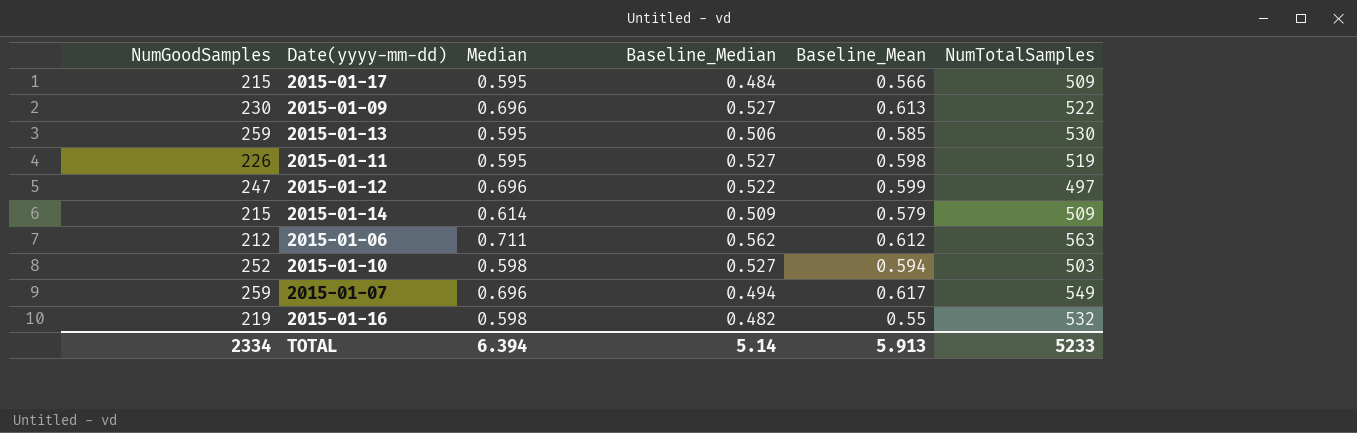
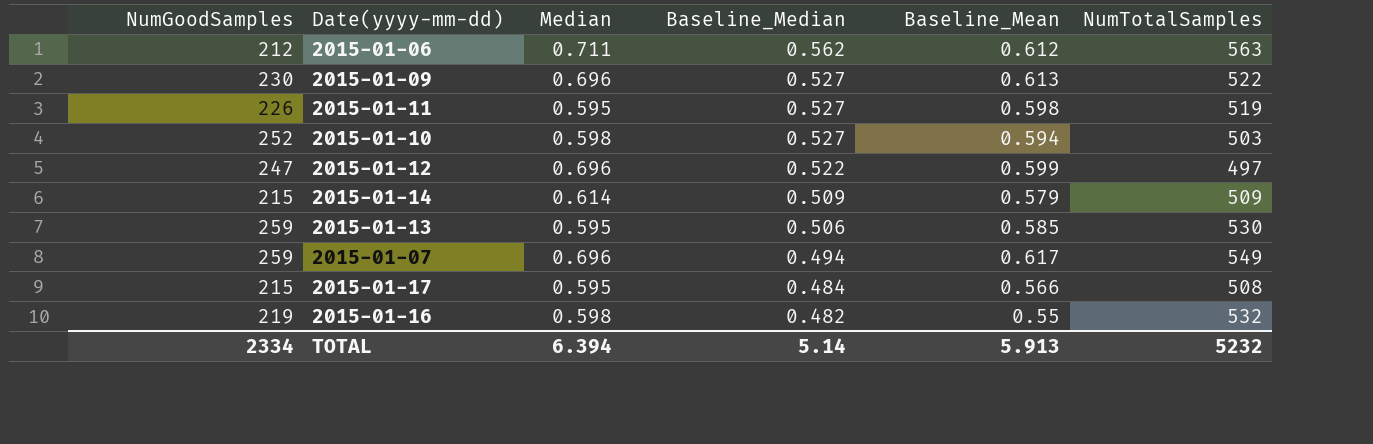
row order: none -> Baseline_Median descending
2015-01-17 | NumTotalSamples: 509 -> 508
TOTAL | NumTotalSamples: 5233 -> 5232

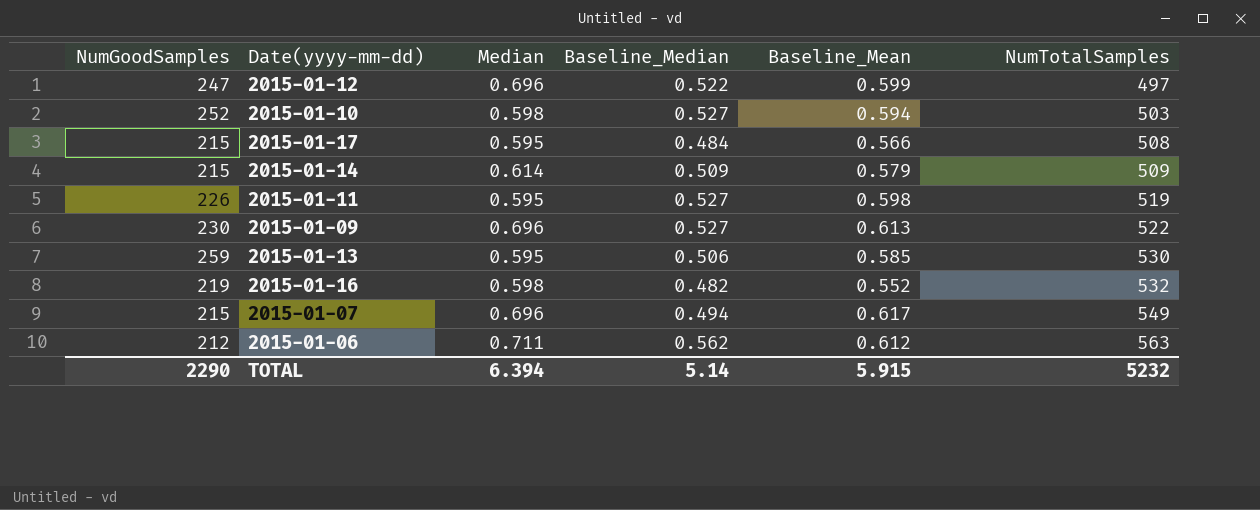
row order: Baseline_Median descending -> NumTotalSamples ascending
2015-01-16 | Baseline_Mean: 0.55 -> 0.552
2015-01-07 | NumGoodSamples: 259 -> 215
TOTAL | NumGoodSamples: 2334 -> 2290
TOTAL | Baseline_Mean: 5.913 -> 5.915

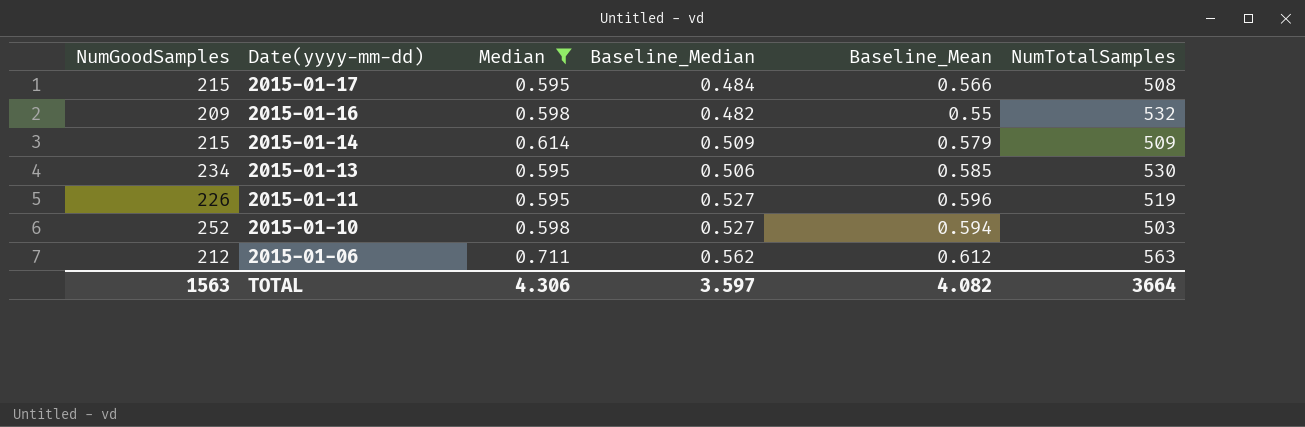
filter: none -> Median != 0.696
row order: NumTotalSamples ascending -> Date(yyyy-mm-dd) descending
2015-01-16 | NumGoodSamples: 219 -> 209
2015-01-16 | Baseline_Mean: 0.552 -> 0.55
2015-01-13 | NumGoodSamples: 259 -> 234
2015-01-11 | Baseline_Mean: 0.598 -> 0.596
TOTAL | NumGoodSamples: 2290 -> 1563
TOTAL | Median: 6.394 -> 4.306
TOTAL | Baseline_Median: 5.14 -> 3.597
TOTAL | Baseline_Mean: 5.915 -> 4.082
TOTAL | NumTotalSamples: 5232 -> 3664

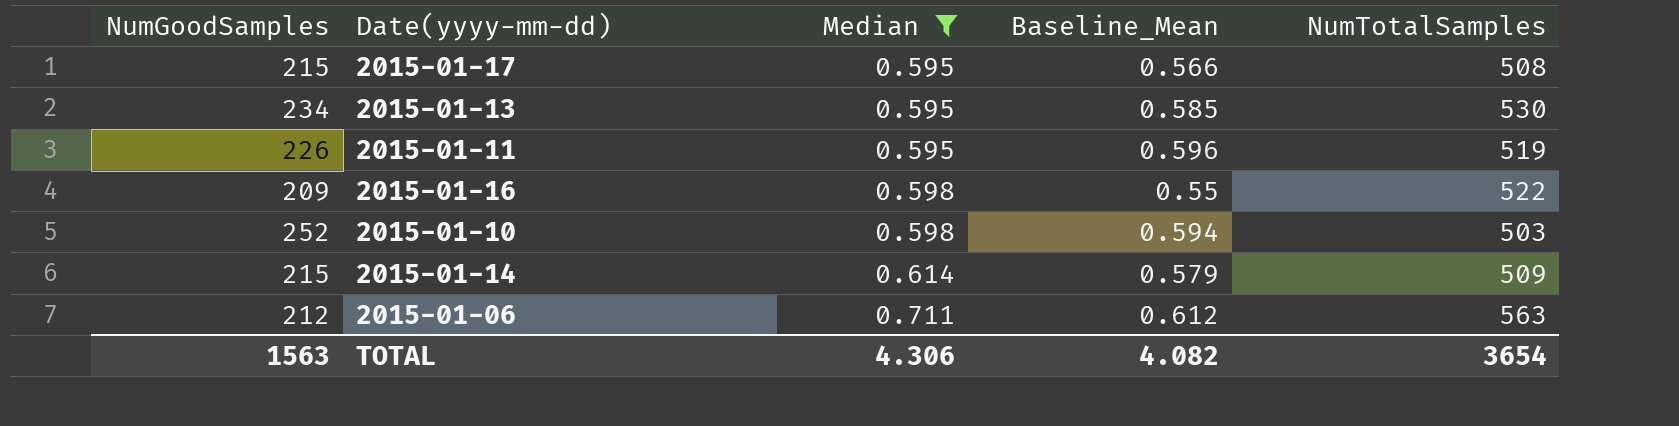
row order: Date(yyyy-mm-dd) descending -> Median ascending
column Baseline_Median | position: 4 -> none
2015-01-16 | NumTotalSamples: 532 -> 522
TOTAL | NumTotalSamples: 3664 -> 3654

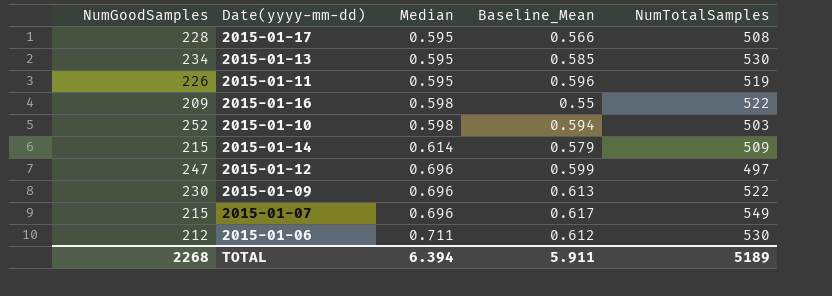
filter: Median != 0.696 -> none
2015-01-17 | NumGoodSamples: 215 -> 228
2015-01-06 | NumTotalSamples: 563 -> 530
TOTAL | NumGoodSamples: 1563 -> 2268
TOTAL | Median: 4.306 -> 6.394
TOTAL | Baseline_Mean: 4.082 -> 5.911
TOTAL | NumTotalSamples: 3654 -> 5189

